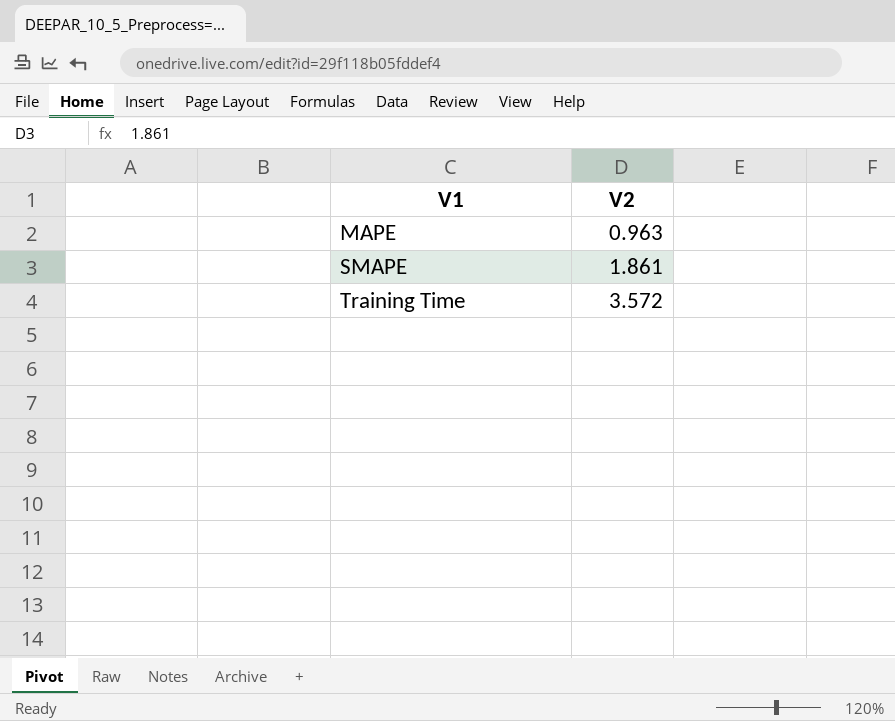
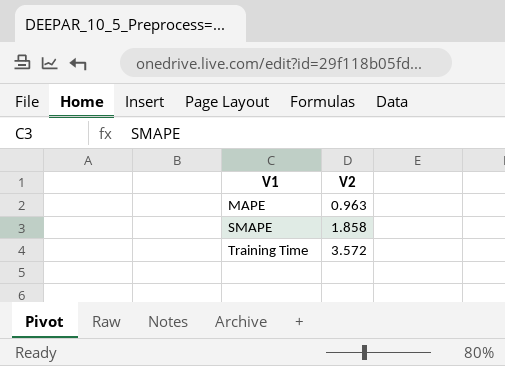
SMAPE | V2: 1.861 -> 1.858

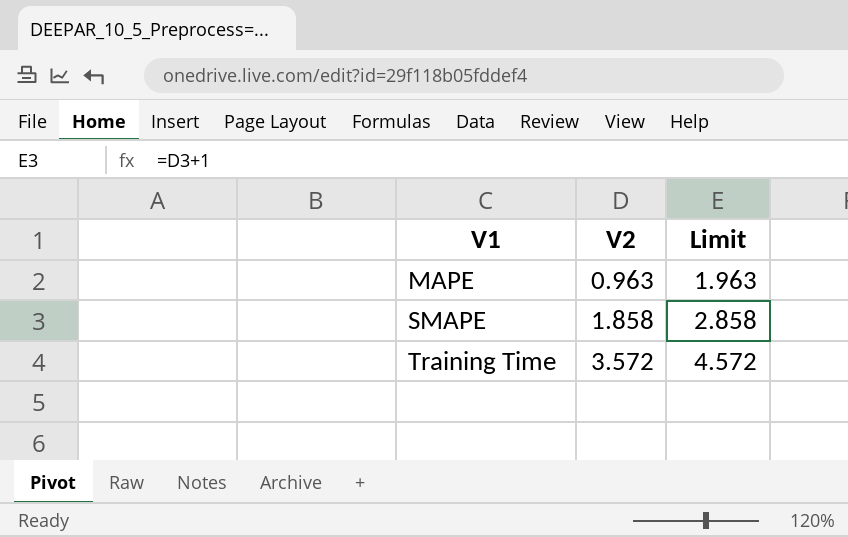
column Limit | formula: none -> [V2] + 1

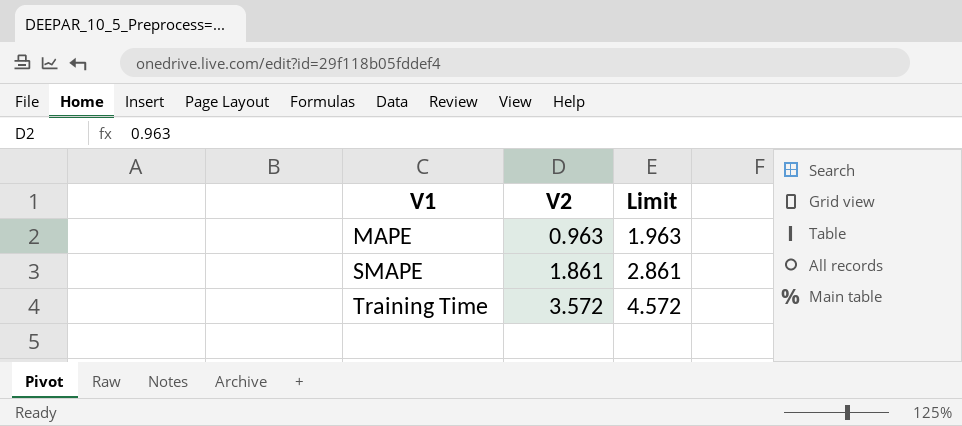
SMAPE | V2: 1.858 -> 1.861
SMAPE | Limit: 2.858 -> 2.861

